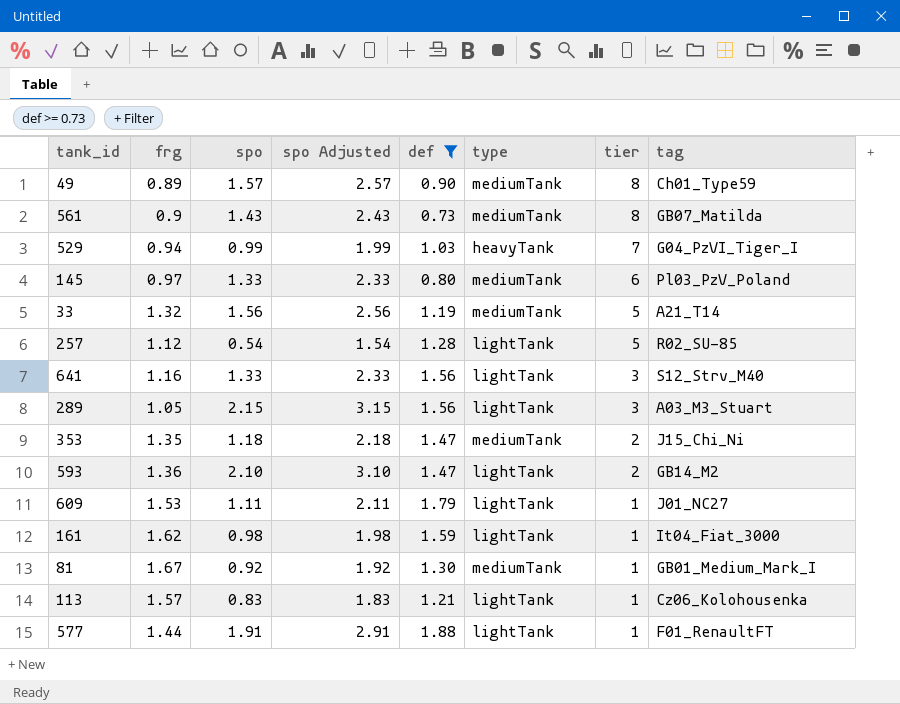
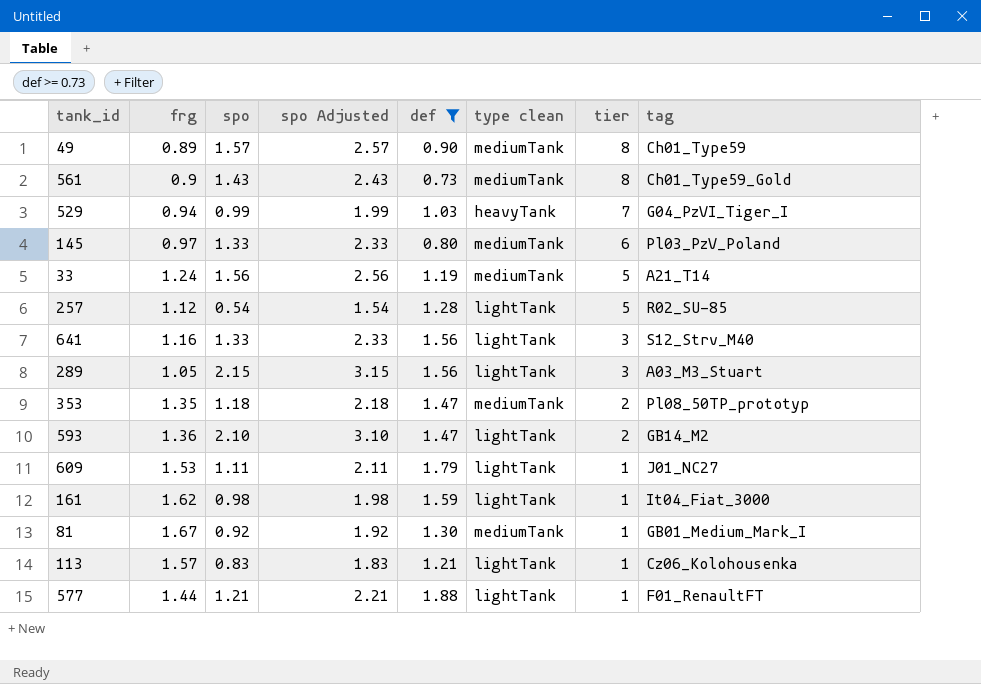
column name: type -> type clean
561 | tag: GB07_Matilda -> Ch01_Type59_Gold
33 | frg: 1.32 -> 1.24
353 | tag: J15_Chi_Ni -> Pl08_50TP_prototyp
577 | spo: 1.91 -> 1.21
577 | spo Adjusted: 2.91 -> 2.21

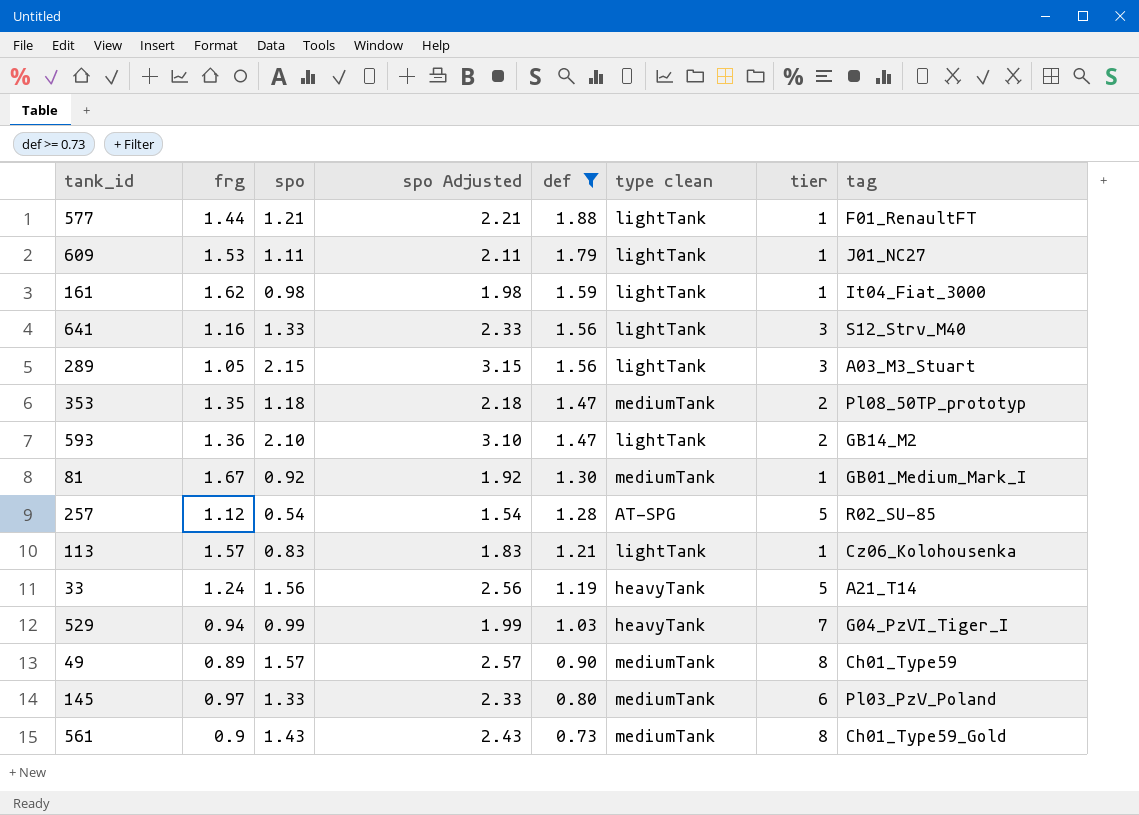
row order: tier descending -> def descending
257 | type clean: lightTank -> AT-SPG
33 | type clean: mediumTank -> heavyTank

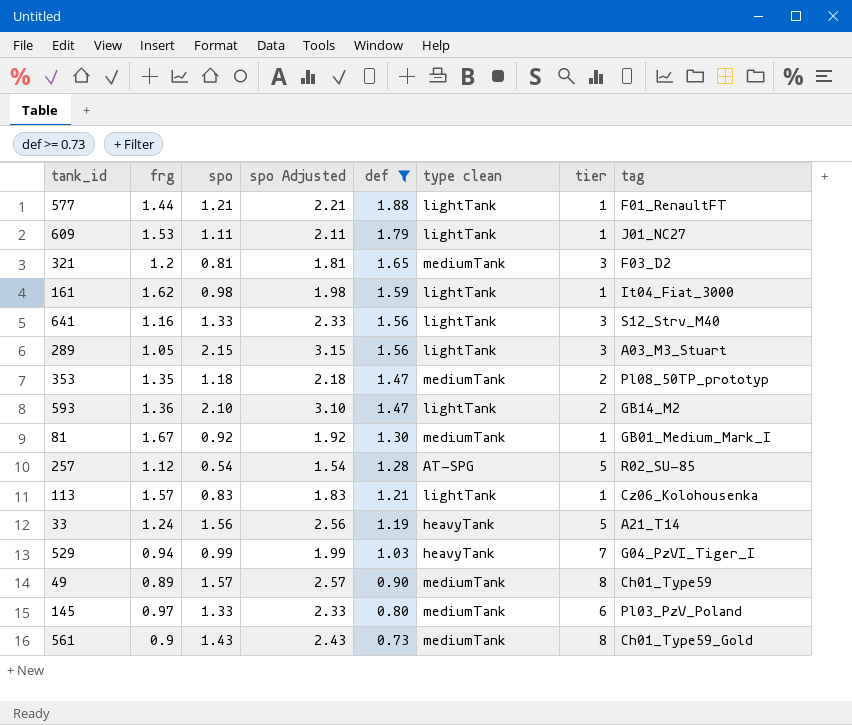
row 321: none -> 1.2 | 0.81 | 1.81 | 1.65 | mediumTank | 3 | F03_D2

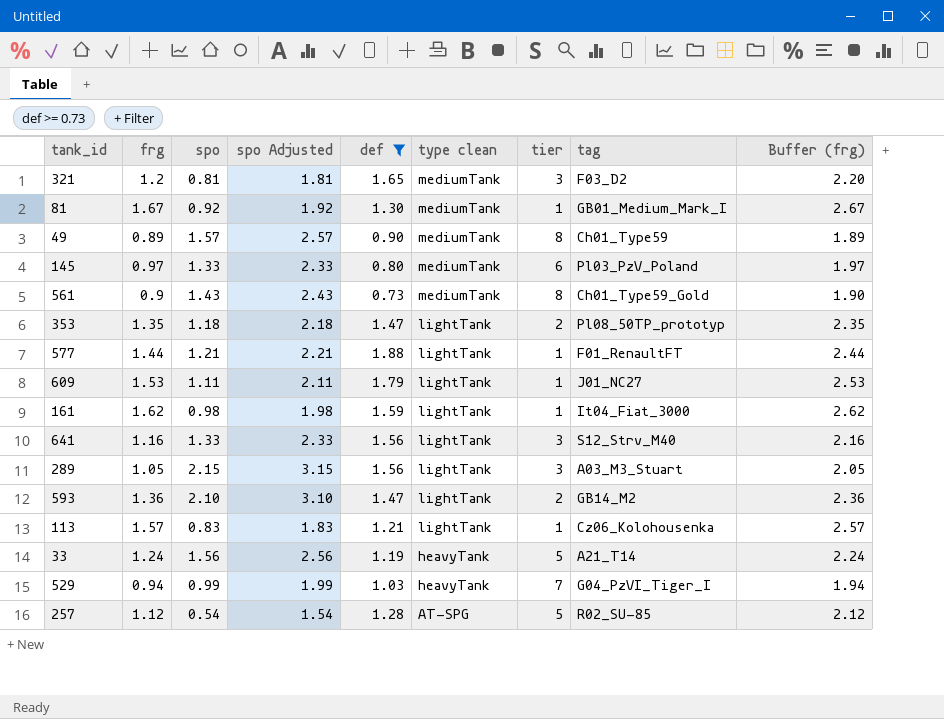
row order: def descending -> type clean descending
column Buffer (frg) | formula: none -> [frg] + 1
353 | type clean: mediumTank -> lightTank

